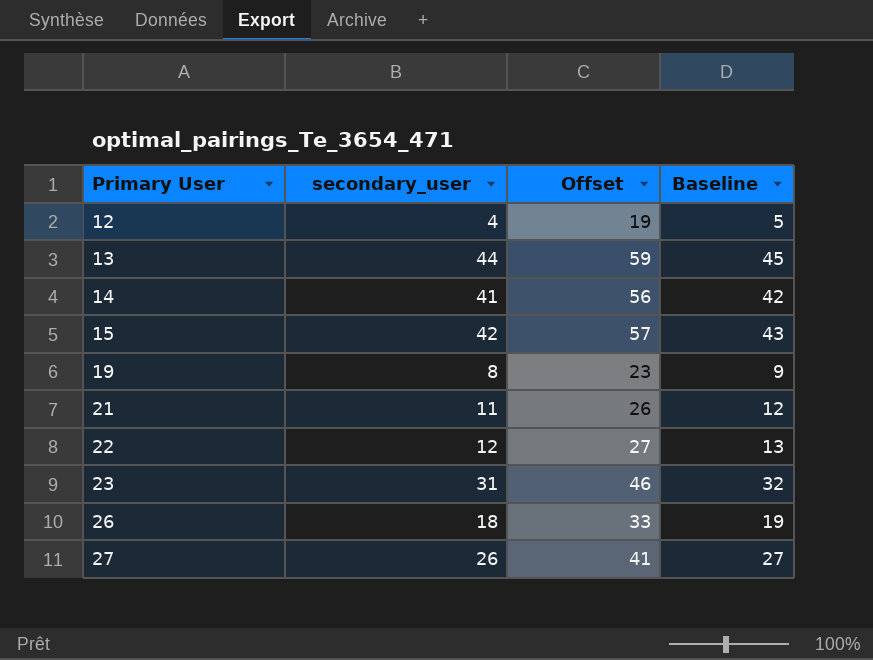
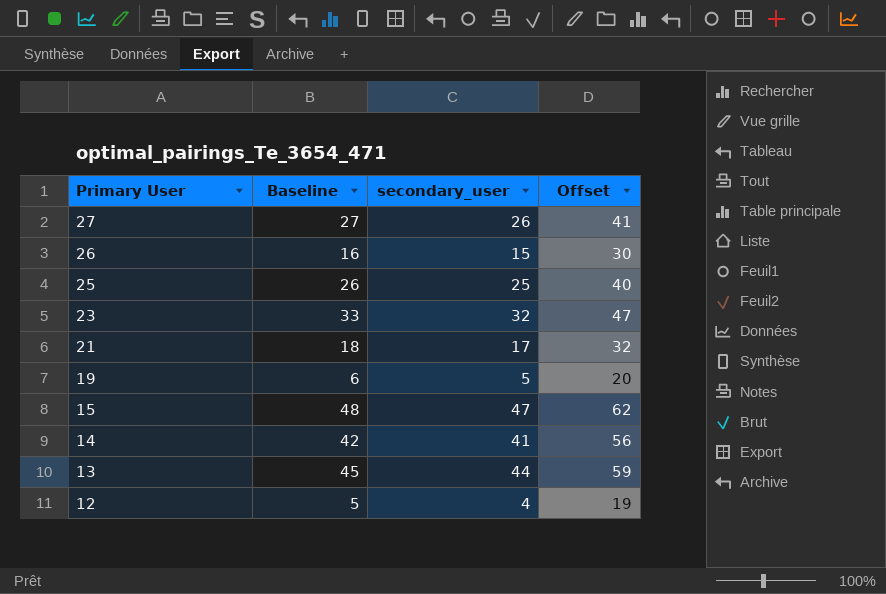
row order: Primary User ascending -> Primary User descending
column Baseline | position: 4 -> 2
row 22: 12 | 27 | 13 -> none
26 | Baseline: 19 -> 16
26 | secondary_user: 18 -> 15
26 | Offset: 33 -> 30
row 25: none -> 26 | 25 | 40
23 | Baseline: 32 -> 33
23 | secondary_user: 31 -> 32
23 | Offset: 46 -> 47
21 | Baseline: 12 -> 18
21 | secondary_user: 11 -> 17
21 | Offset: 26 -> 32
19 | Baseline: 9 -> 6
19 | secondary_user: 8 -> 5
19 | Offset: 23 -> 20
15 | Baseline: 43 -> 48
15 | secondary_user: 42 -> 47
15 | Offset: 57 -> 62

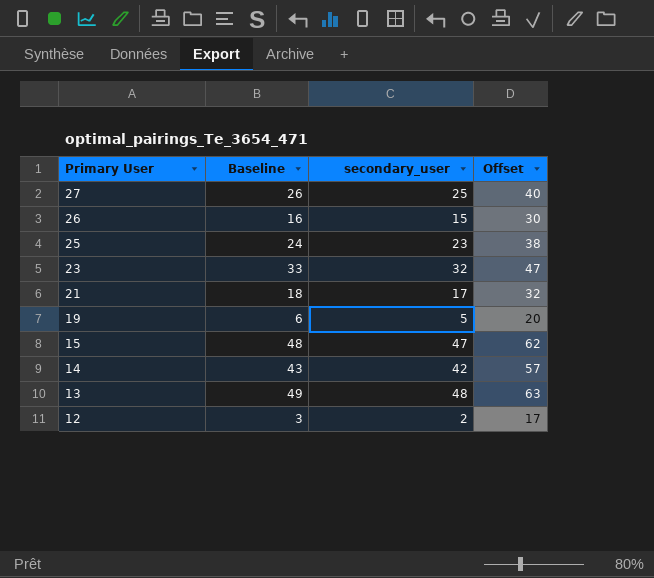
27 | Baseline: 27 -> 26
27 | secondary_user: 26 -> 25
27 | Offset: 41 -> 40
25 | Baseline: 26 -> 24
25 | secondary_user: 25 -> 23
25 | Offset: 40 -> 38
14 | Baseline: 42 -> 43
14 | secondary_user: 41 -> 42
14 | Offset: 56 -> 57
13 | Baseline: 45 -> 49
13 | secondary_user: 44 -> 48
13 | Offset: 59 -> 63
12 | Baseline: 5 -> 3
12 | secondary_user: 4 -> 2
12 | Offset: 19 -> 17

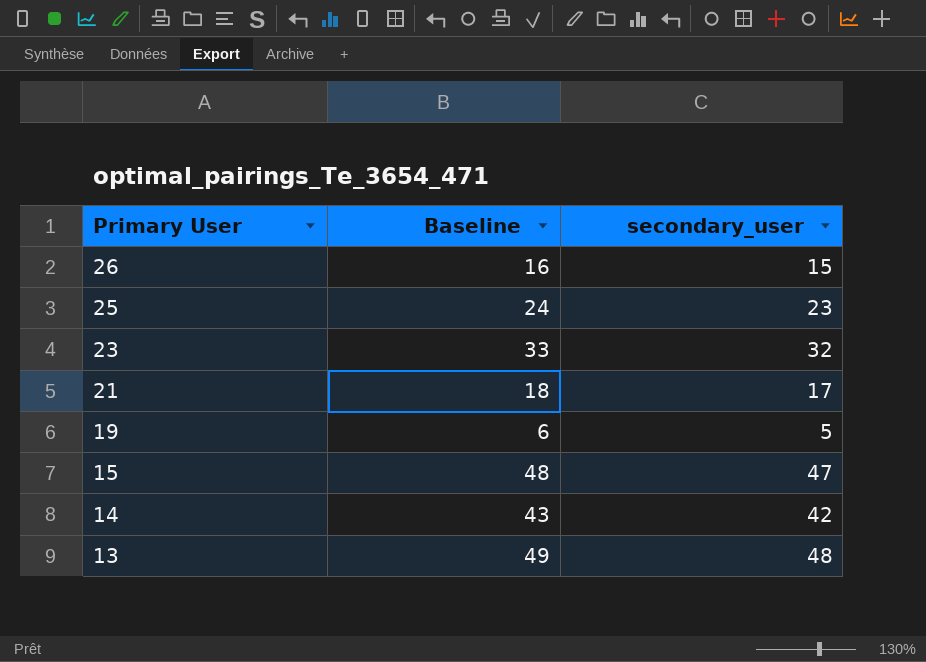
column Offset | formula: [secondary_user] + 15 -> none
row 27: 26 | 25 | 40 -> none
row 12: 3 | 2 | 17 -> none

